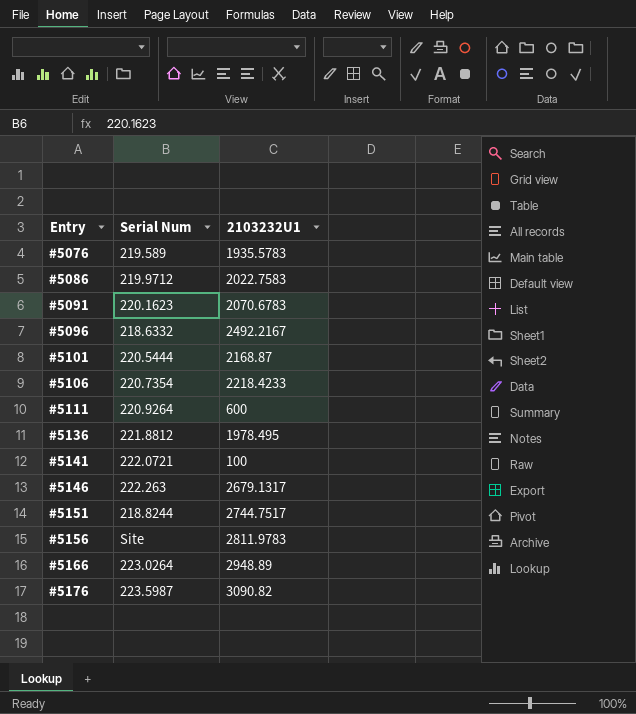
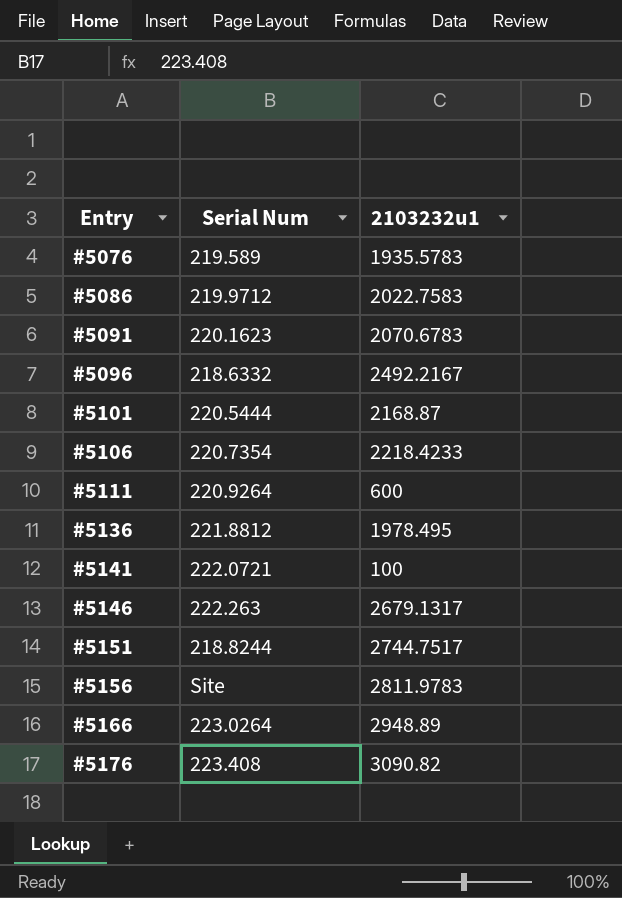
column name: 2103232U1 -> 2103232u1
#5176 | Serial Num: 223.5987 -> 223.408

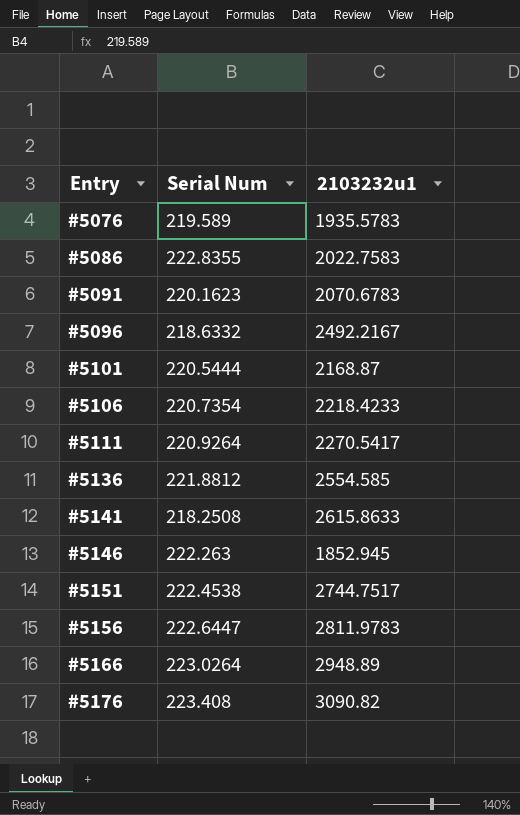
#5086 | Serial Num: 219.9712 -> 222.8355
#5111 | 2103232u1: 600 -> 2270.5417
#5136 | 2103232u1: 1978.495 -> 2554.585
#5141 | Serial Num: 222.0721 -> 218.2508
#5141 | 2103232u1: 100 -> 2615.8633
#5146 | 2103232u1: 2679.1317 -> 1852.945
#5151 | Serial Num: 218.8244 -> 222.4538
#5156 | Serial Num: Site -> 222.6447

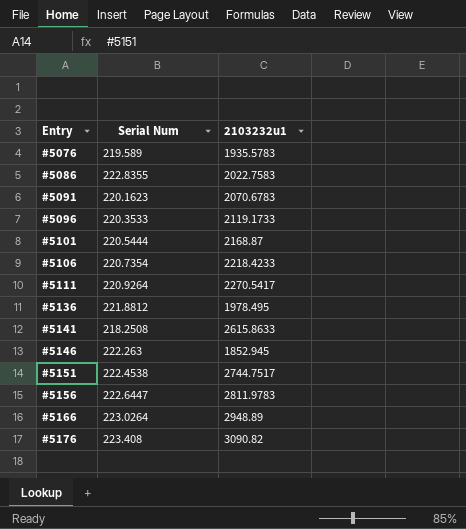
#5096 | Serial Num: 218.6332 -> 220.3533
#5096 | 2103232u1: 2492.2167 -> 2119.1733
#5136 | 2103232u1: 2554.585 -> 1978.495

